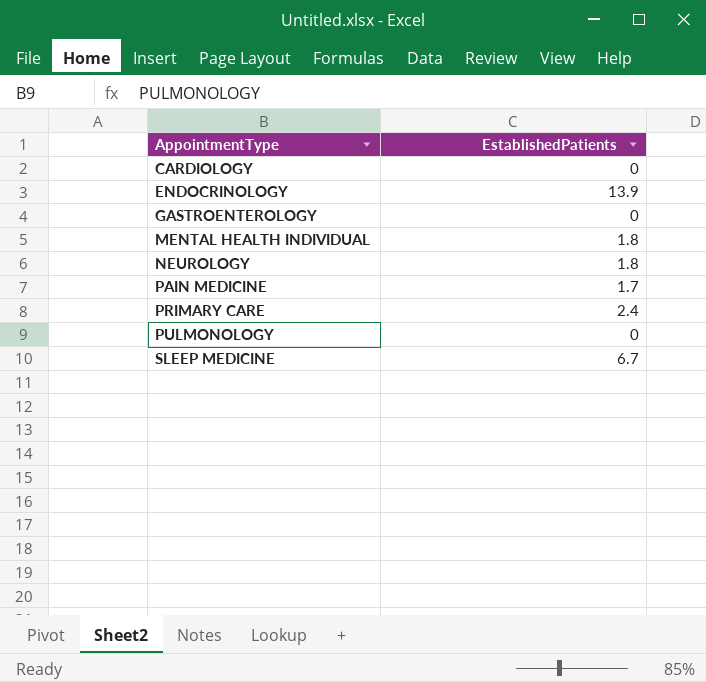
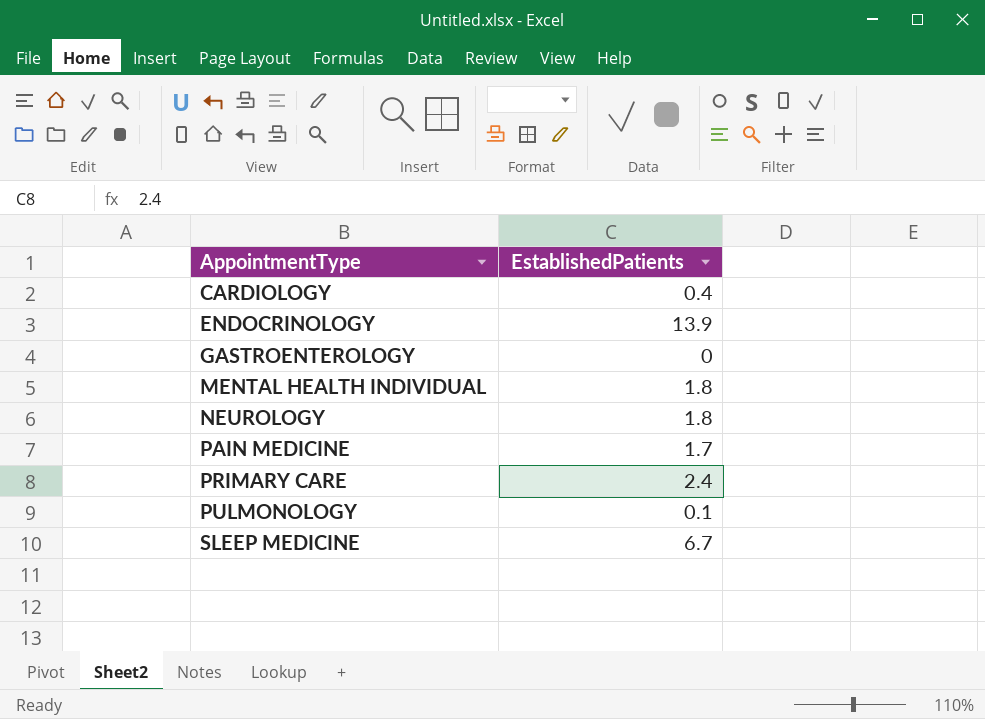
CARDIOLOGY | EstablishedPatients: 0 -> 0.4
PULMONOLOGY | EstablishedPatients: 0 -> 0.1

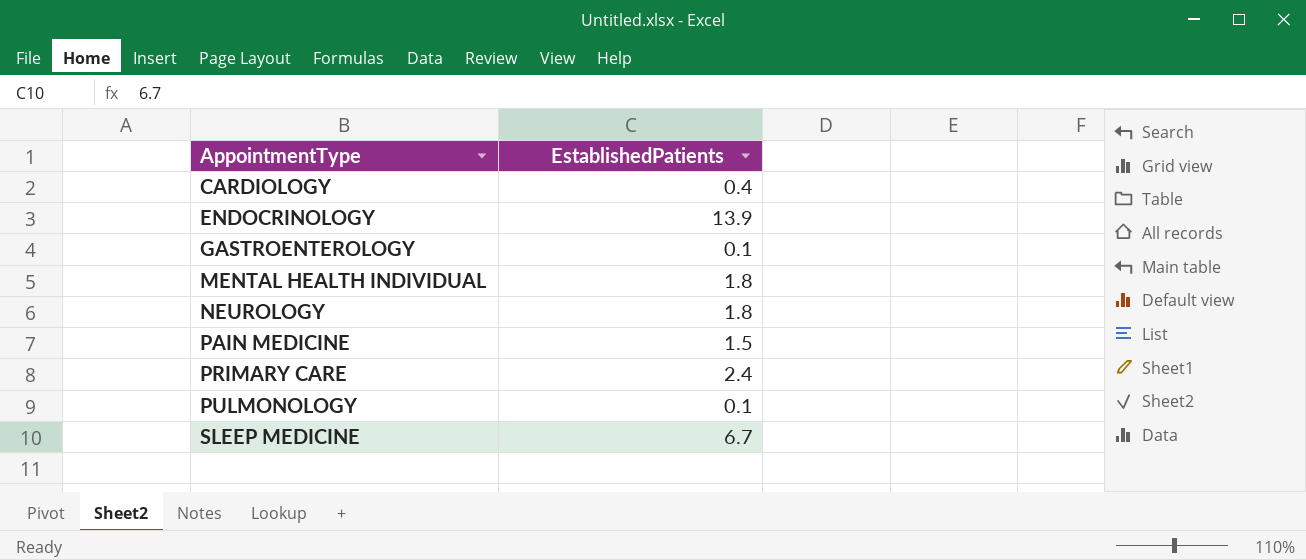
GASTROENTEROLOGY | EstablishedPatients: 0 -> 0.1
PAIN MEDICINE | EstablishedPatients: 1.7 -> 1.5

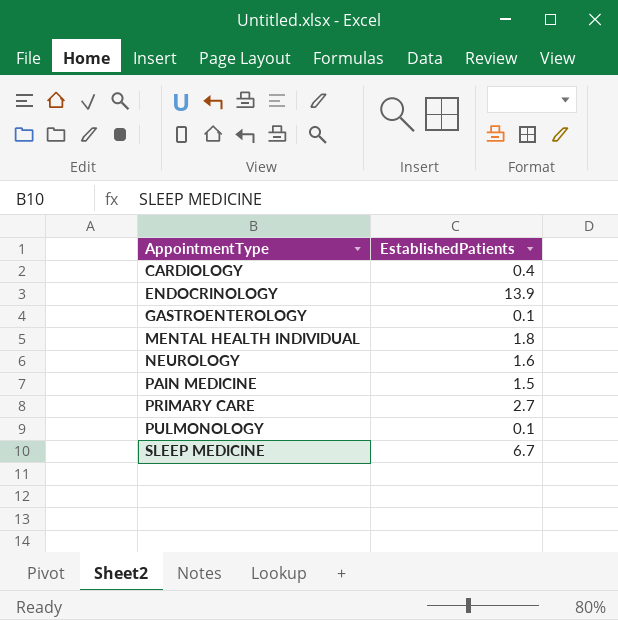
NEUROLOGY | EstablishedPatients: 1.8 -> 1.6
PRIMARY CARE | EstablishedPatients: 2.4 -> 2.7

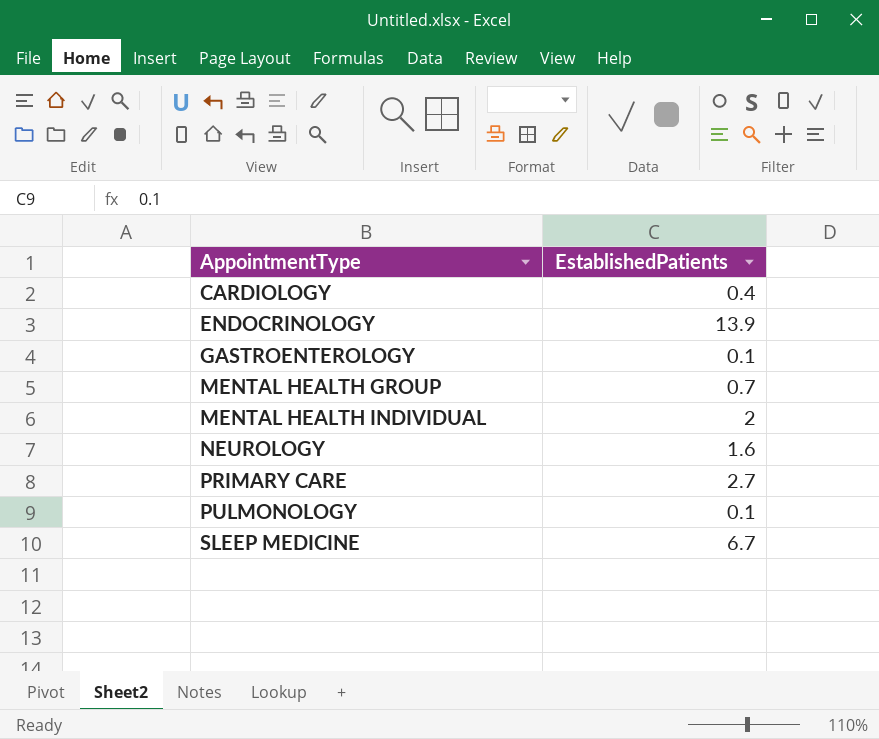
row PAIN MEDICINE: 1.5 -> none
row MENTAL HEALTH GROUP: none -> 0.7
MENTAL HEALTH INDIVIDUAL | EstablishedPatients: 1.8 -> 2

